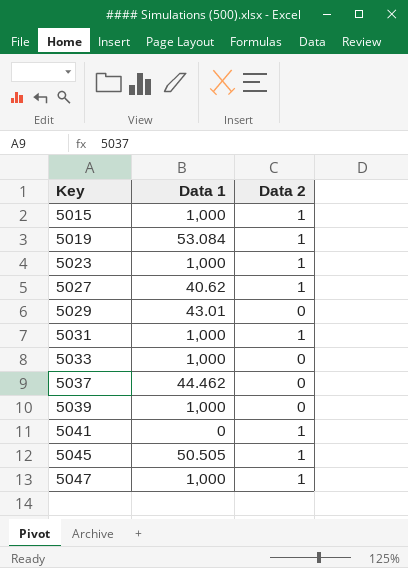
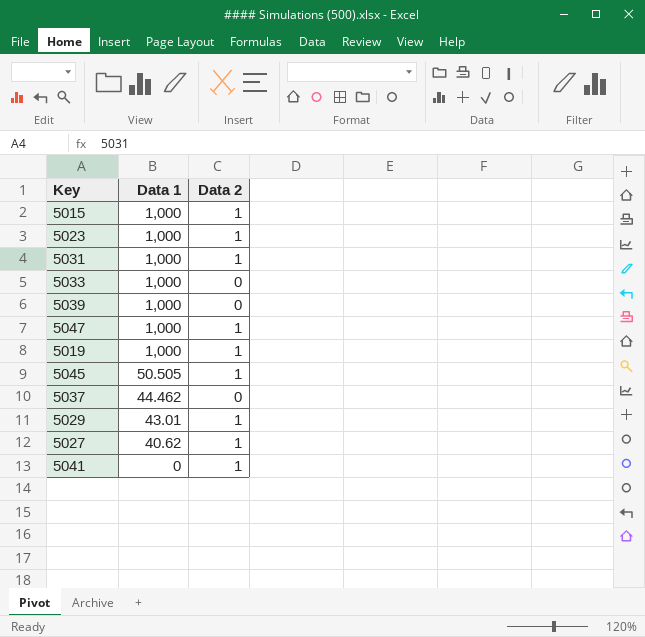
row order: Key ascending -> Data 1 descending
5019 | Data 1: 53.084 -> 1,000
5029 | Data 2: 0 -> 1

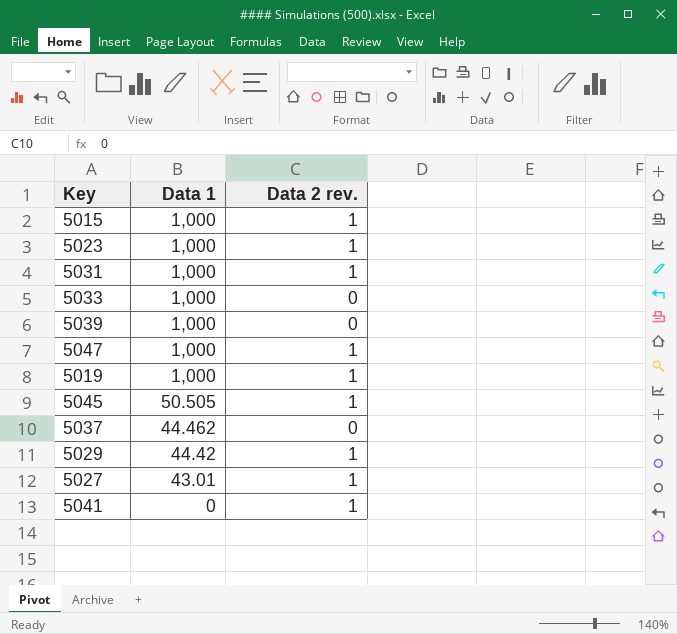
column name: Data 2 -> Data 2 rev.
5029 | Data 1: 43.01 -> 44.42
5027 | Data 1: 40.62 -> 43.01

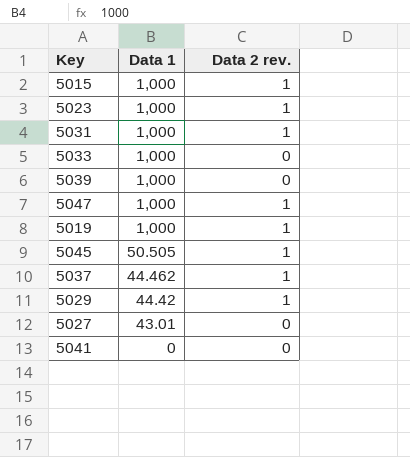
5037 | Data 2 rev.: 0 -> 1
5027 | Data 2 rev.: 1 -> 0
5041 | Data 2 rev.: 1 -> 0

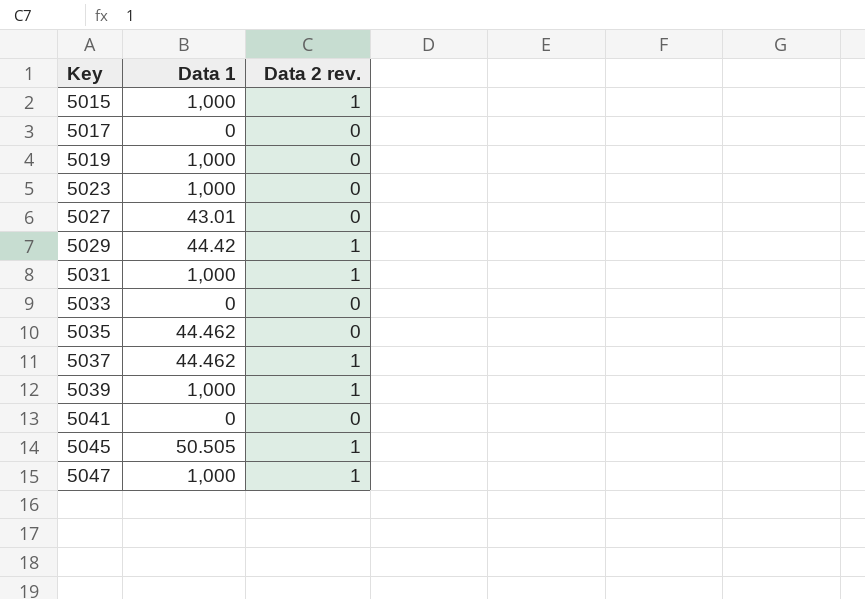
row order: Data 1 descending -> Key ascending
row 5017: none -> 0 | 0
5019 | Data 2 rev.: 1 -> 0
5023 | Data 2 rev.: 1 -> 0
5033 | Data 1: 1,000 -> 0
row 5035: none -> 44.462 | 0
5039 | Data 2 rev.: 0 -> 1

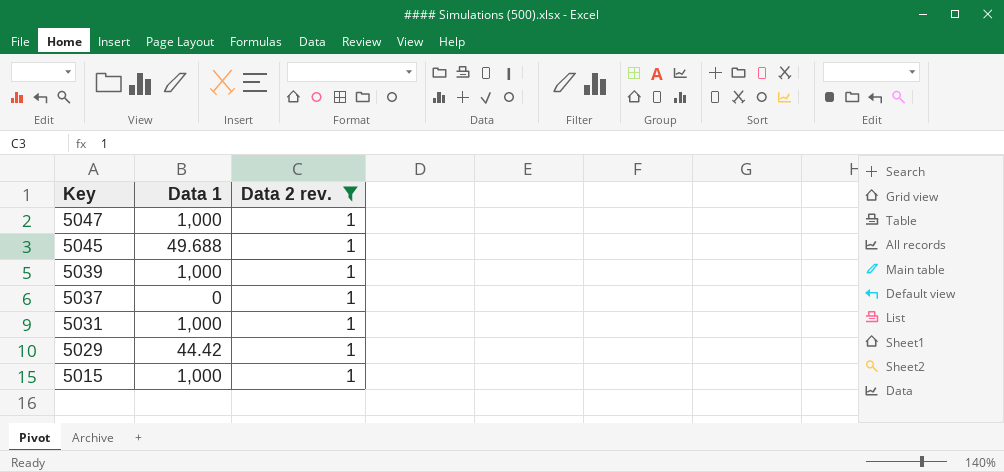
filter: none -> Data 2 rev. = 1
row order: Key ascending -> Key descending
5045 | Data 1: 50.505 -> 49.688
5037 | Data 1: 44.462 -> 0

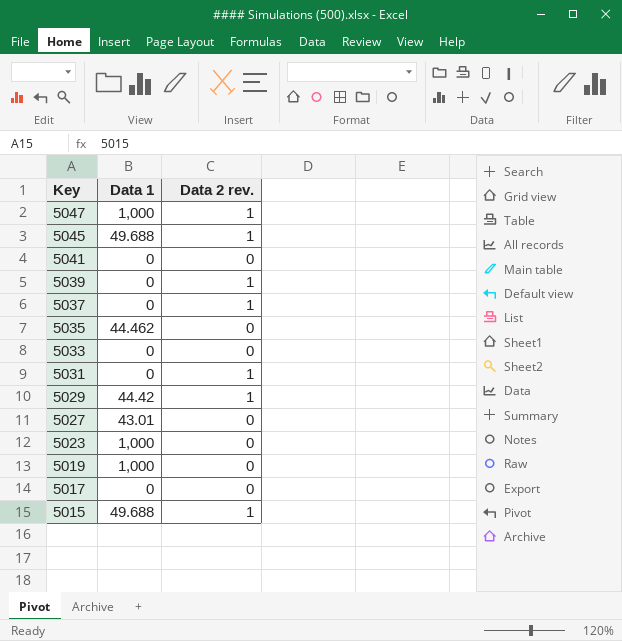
filter: Data 2 rev. = 1 -> none
5039 | Data 1: 1,000 -> 0
5031 | Data 1: 1,000 -> 0
5015 | Data 1: 1,000 -> 49.688

